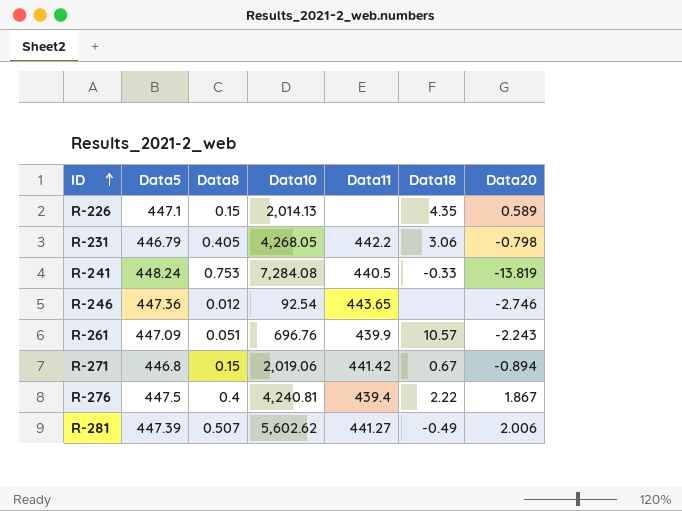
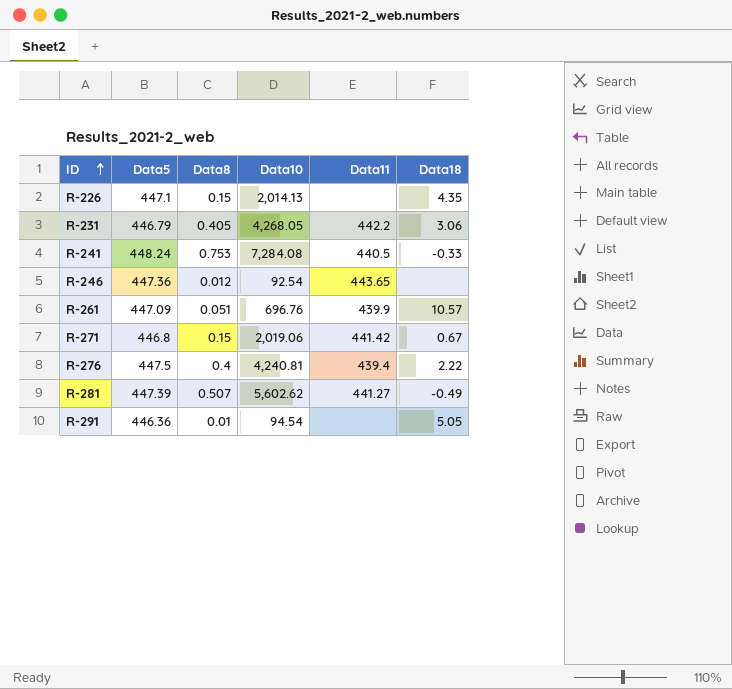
column Data20 | position: 7 -> none
row R-291: none -> 446.36 | 0.01 | 94.54 | none | 5.05

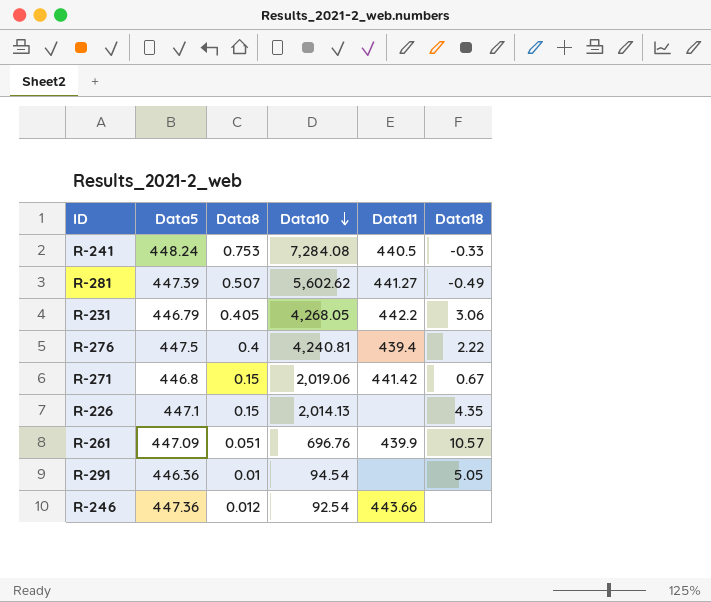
row order: ID ascending -> Data10 descending
R-246 | Data11: 443.65 -> 443.66

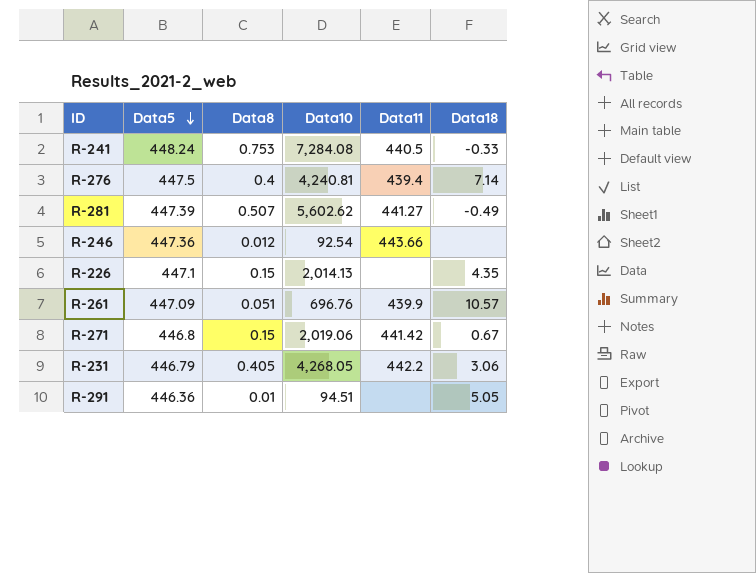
row order: Data10 descending -> Data5 descending
R-276 | Data18: 2.22 -> 7.14
R-291 | Data10: 94.54 -> 94.51

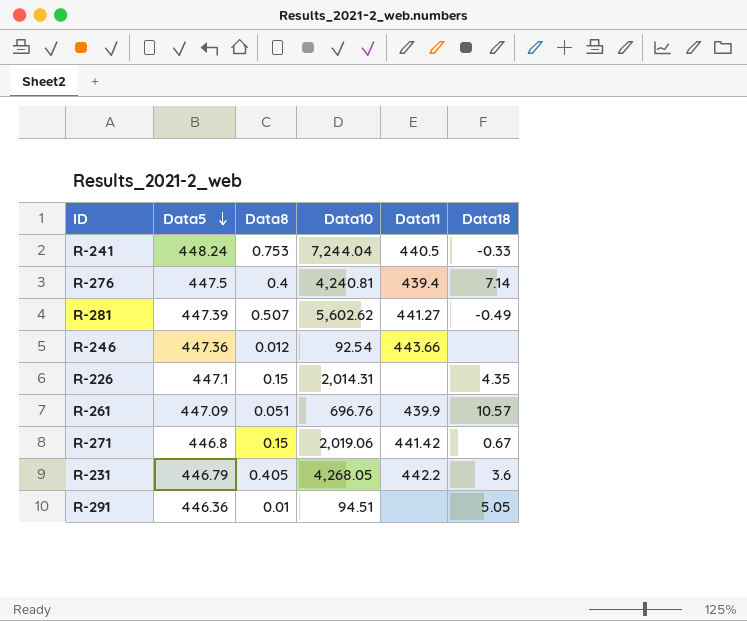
R-241 | Data10: 7,284.08 -> 7,244.04
R-226 | Data10: 2,014.13 -> 2,014.31
R-231 | Data18: 3.06 -> 3.6

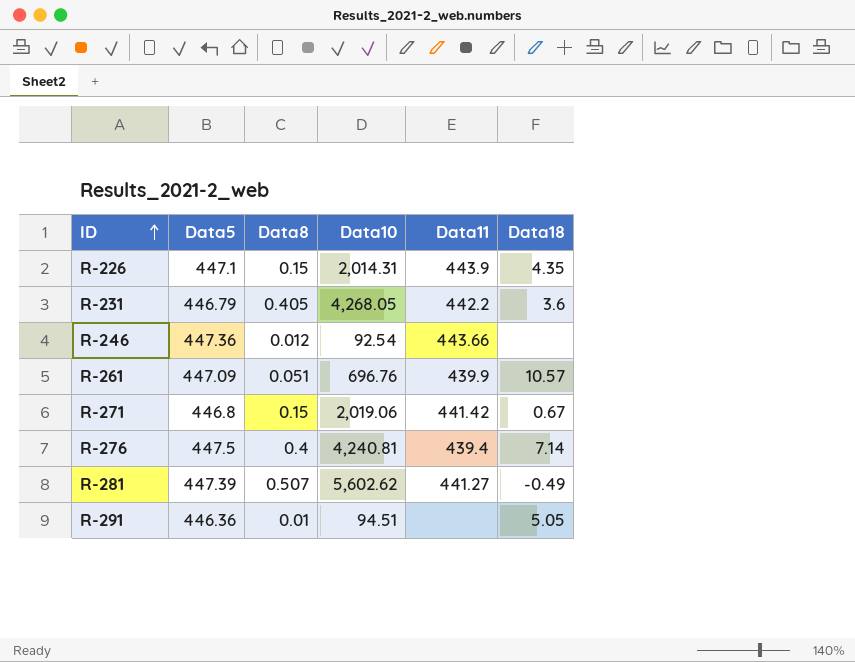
row order: Data5 descending -> ID ascending
row R-241: 448.24 | 0.753 | 7,244.04 | 440.5 | -0.33 -> none
R-226 | Data11: none -> 443.9

